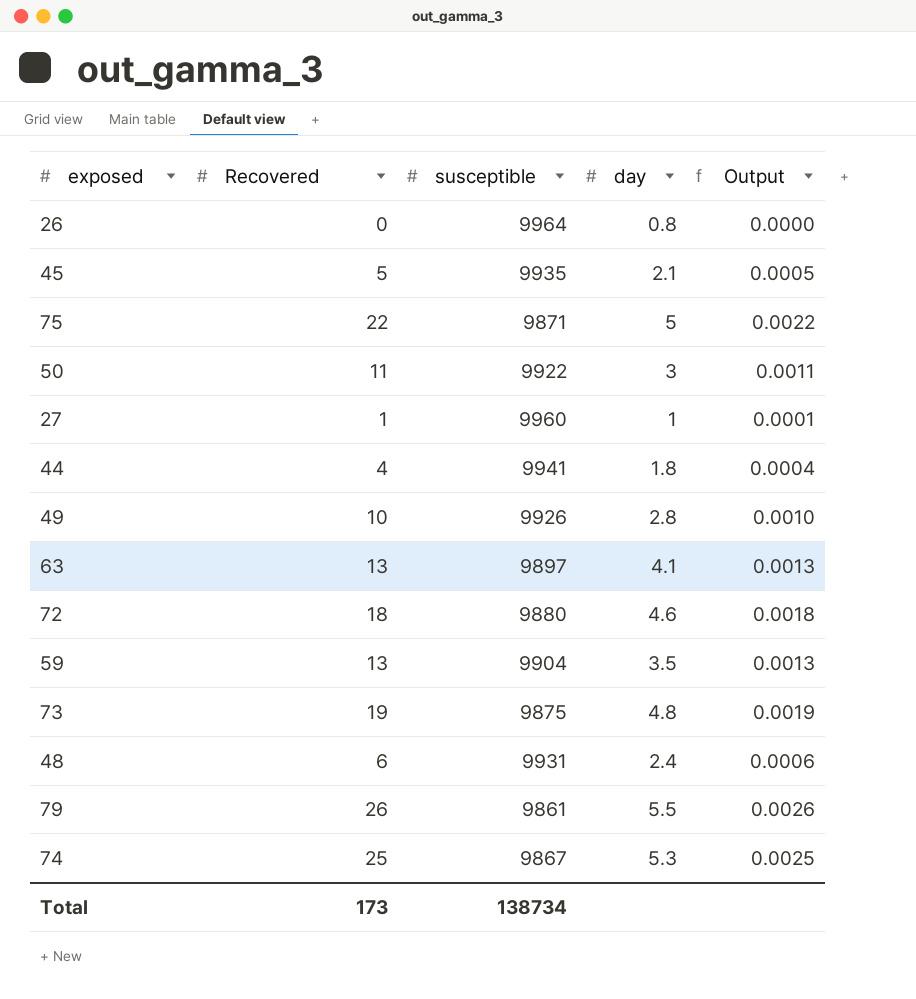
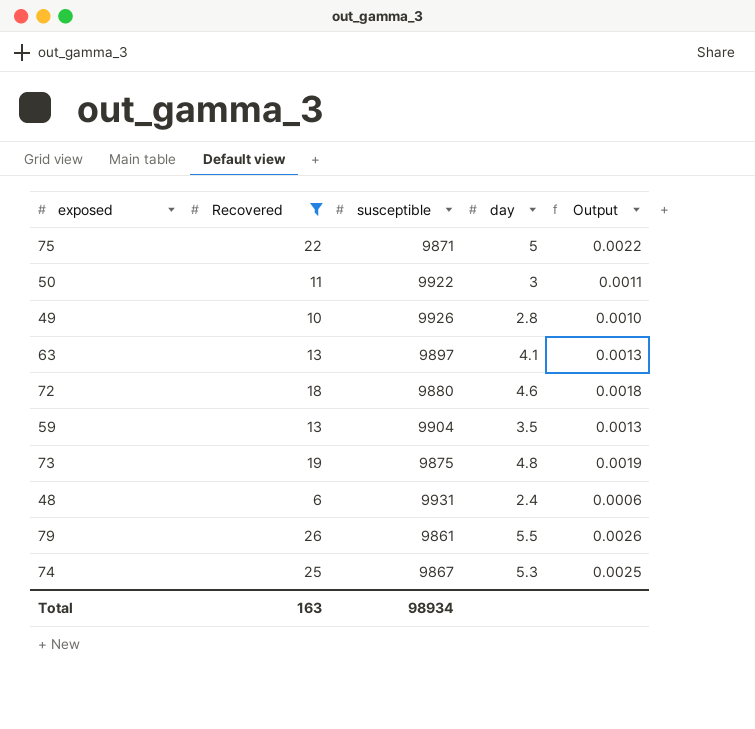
filter: none -> Recovered >= 6
Total | Recovered: 173 -> 163
Total | susceptible: 138734 -> 98934

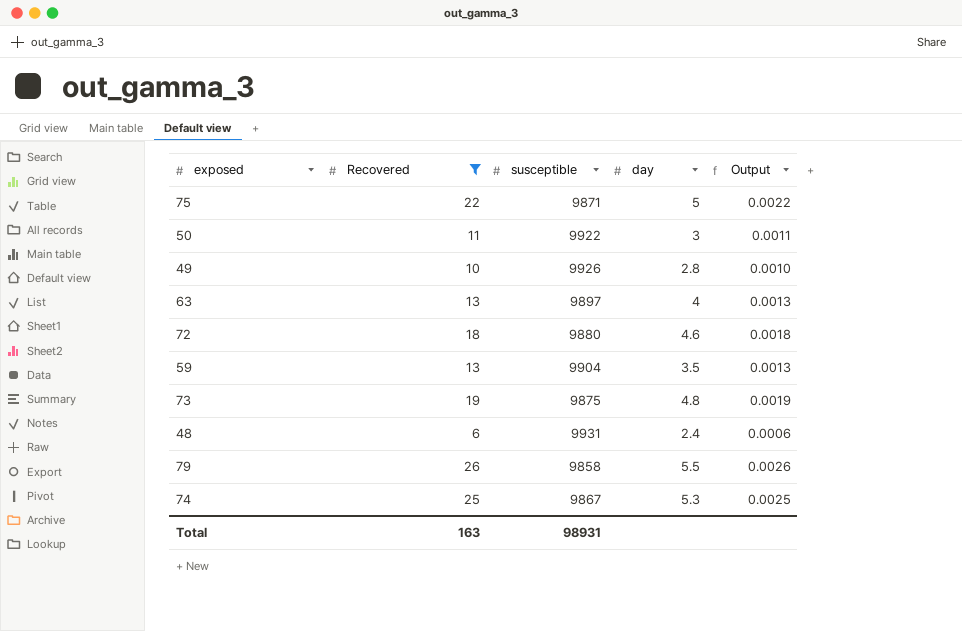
63 | day: 4.1 -> 4
79 | susceptible: 9861 -> 9858
Total | susceptible: 98934 -> 98931

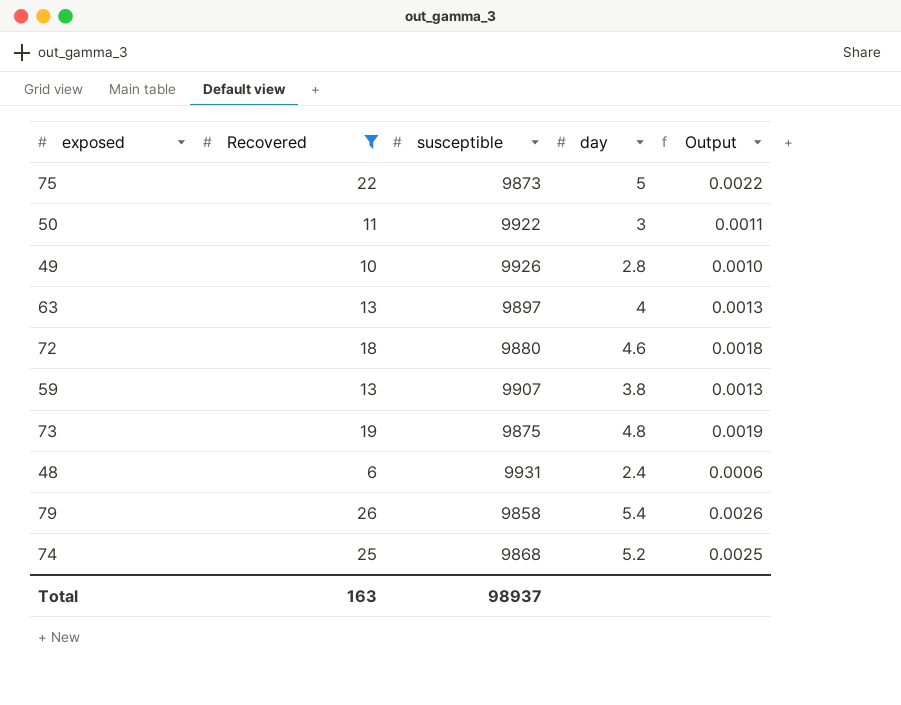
75 | susceptible: 9871 -> 9873
59 | susceptible: 9904 -> 9907
59 | day: 3.5 -> 3.8
79 | day: 5.5 -> 5.4
74 | susceptible: 9867 -> 9868
74 | day: 5.3 -> 5.2
Total | susceptible: 98931 -> 98937

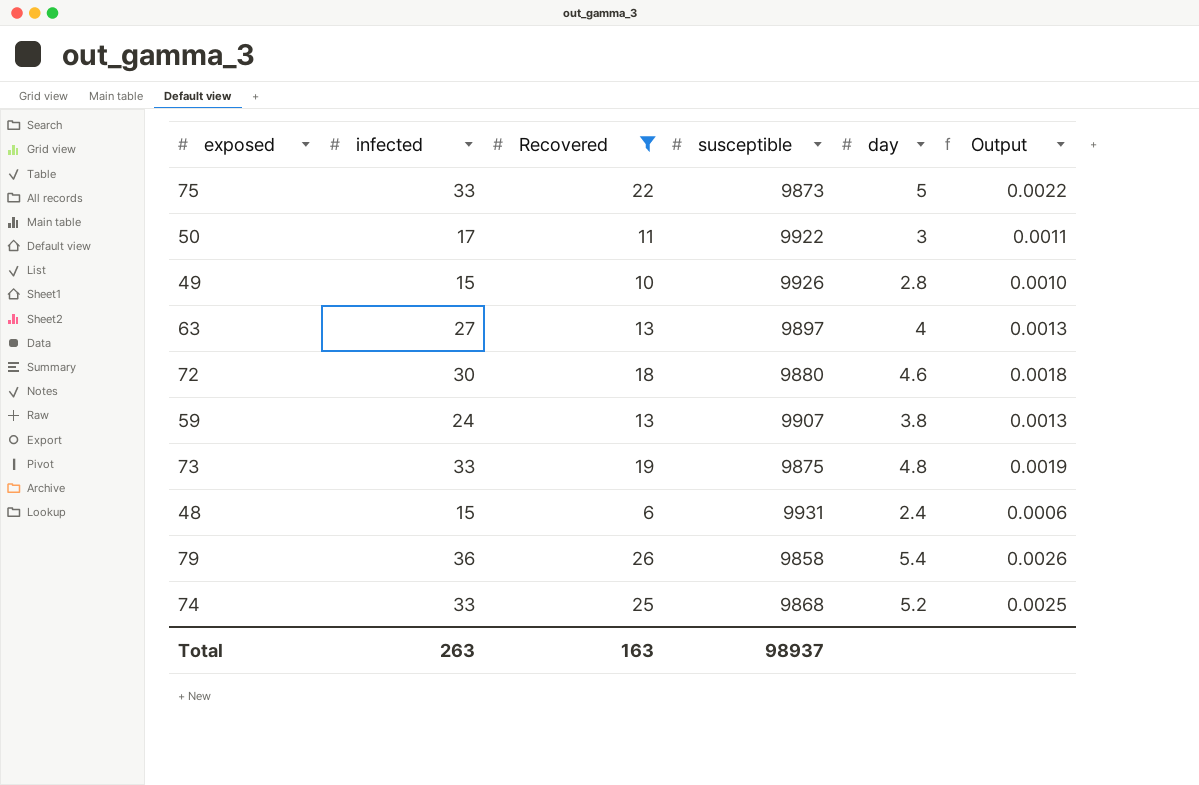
column infected | position: none -> 2

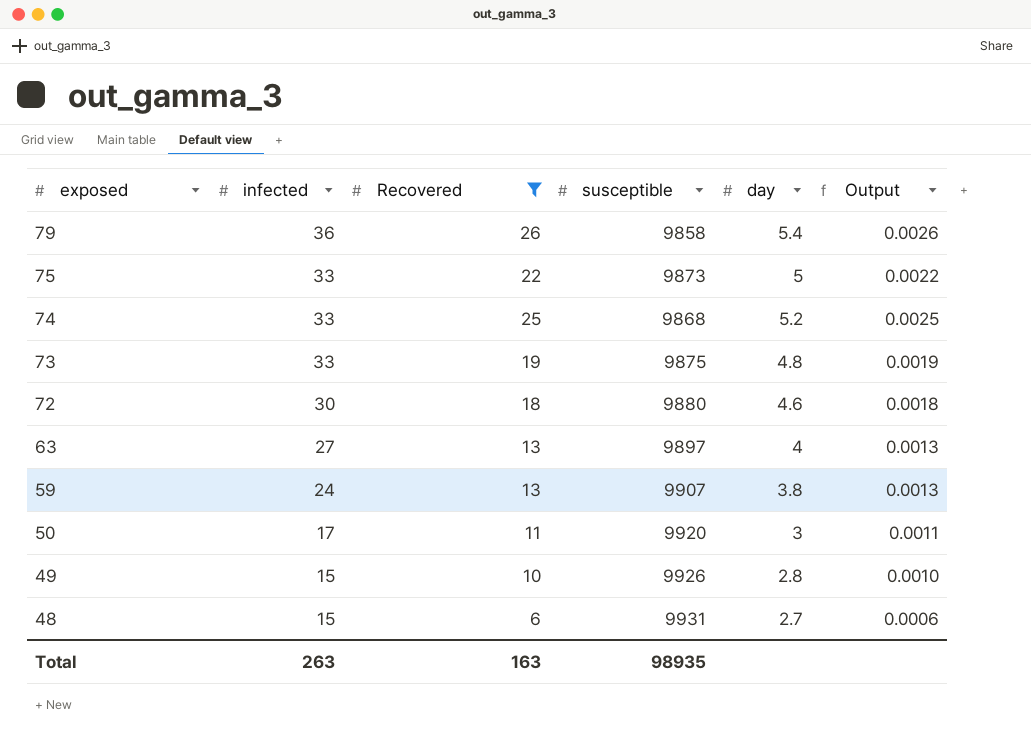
row order: none -> exposed descending
50 | susceptible: 9922 -> 9920
48 | day: 2.4 -> 2.7
Total | susceptible: 98937 -> 98935

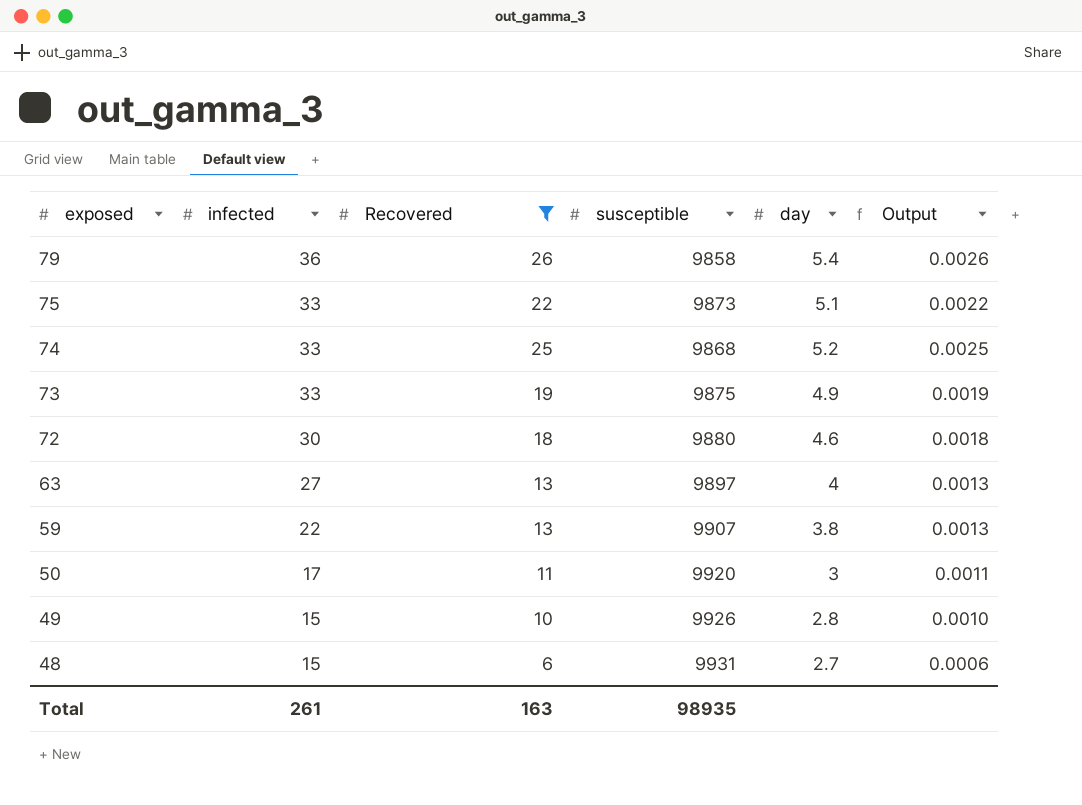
75 | day: 5 -> 5.1
73 | day: 4.8 -> 4.9
59 | infected: 24 -> 22
Total | infected: 263 -> 261

